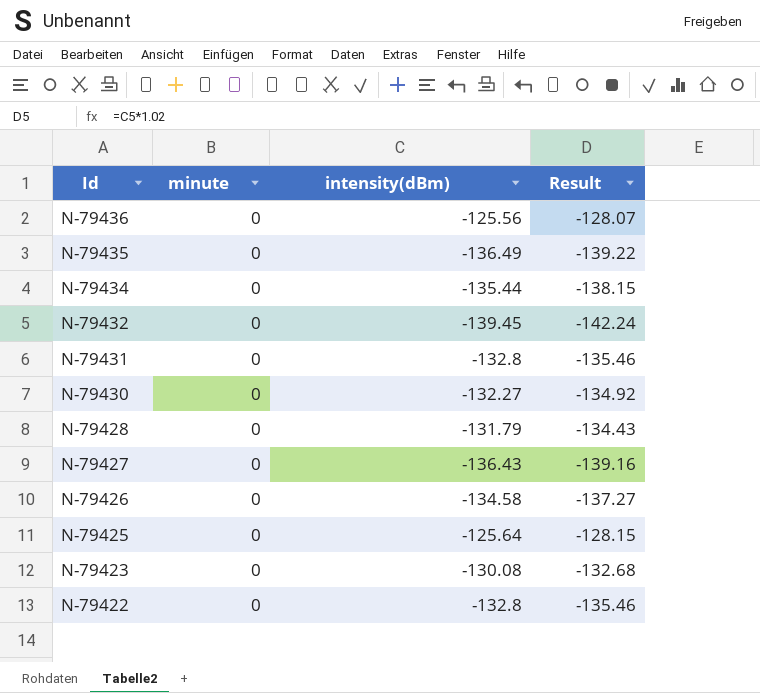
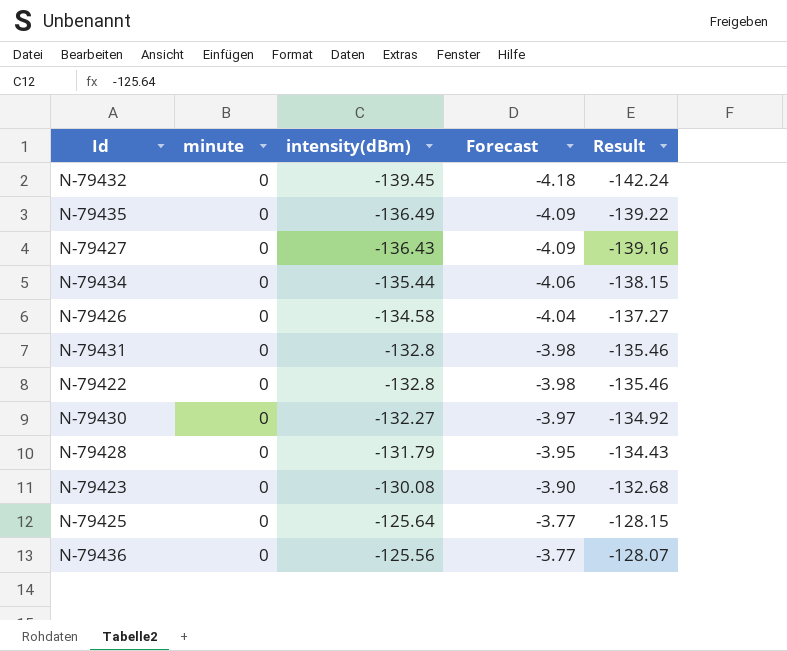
row order: Id descending -> intensity(dBm) ascending
column Forecast | formula: none -> [intensity(dBm)] * 0.03

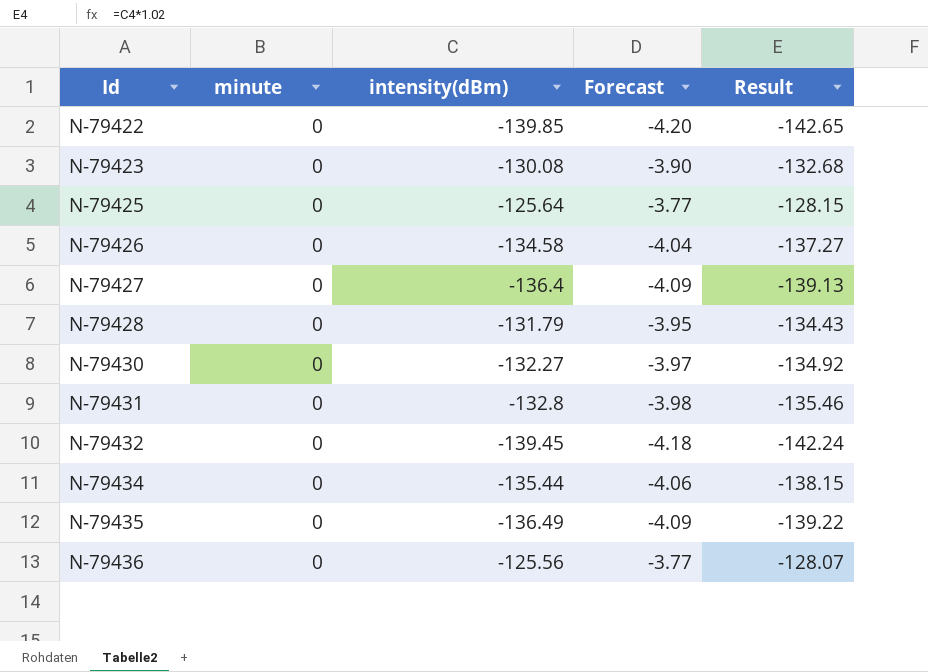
row order: intensity(dBm) ascending -> Id ascending
N-79422 | intensity(dBm): -132.8 -> -139.85
N-79422 | Forecast: -3.98 -> -4.20
N-79422 | Result: -135.46 -> -142.65
N-79427 | intensity(dBm): -136.43 -> -136.4
N-79427 | Result: -139.16 -> -139.13

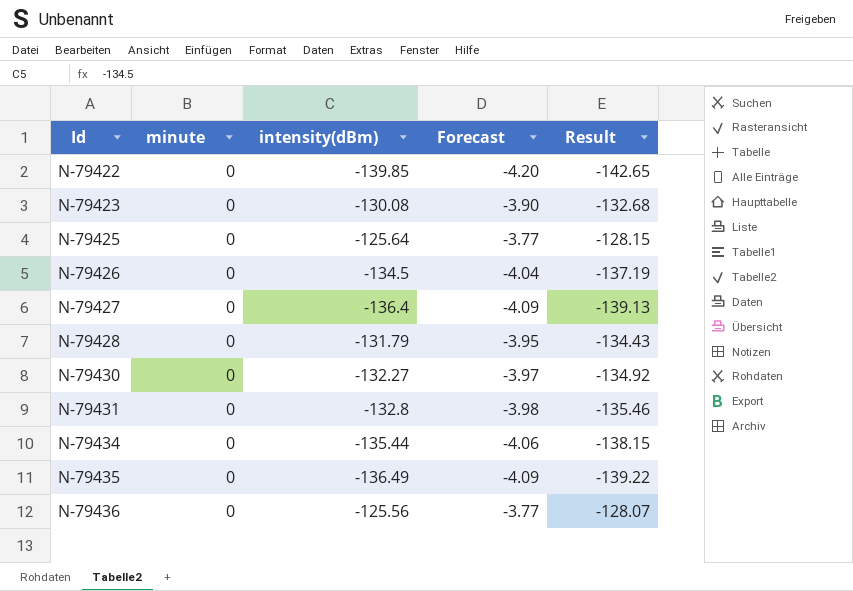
row N-79432: 0 | -139.45 | -4.18 | -142.24 -> none
N-79426 | intensity(dBm): -134.58 -> -134.5
N-79426 | Result: -137.27 -> -137.19

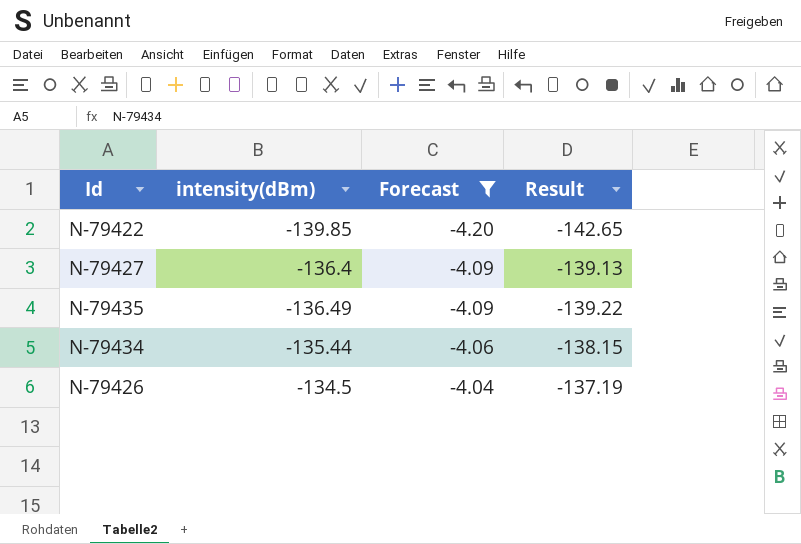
filter: none -> Forecast <= -4.04
row order: Id ascending -> Forecast ascending
column minute | position: 2 -> none

